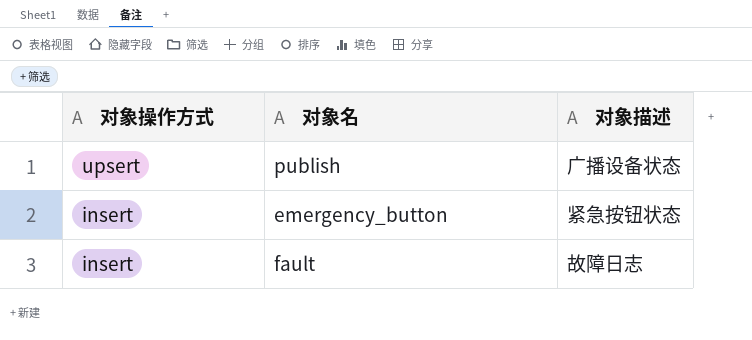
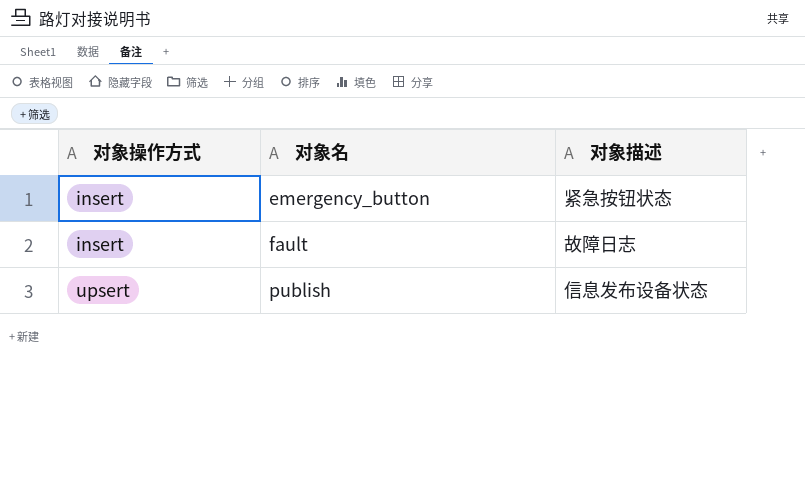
row order: 对象操作方式 descending -> 对象操作方式 ascending
publish | 对象描述: 广播设备状态 -> 信息发布设备状态

